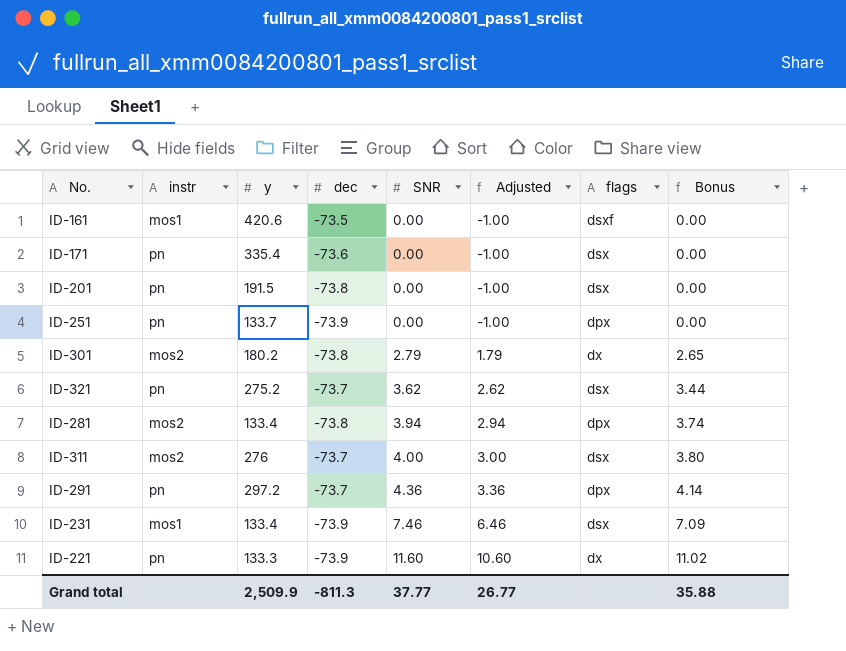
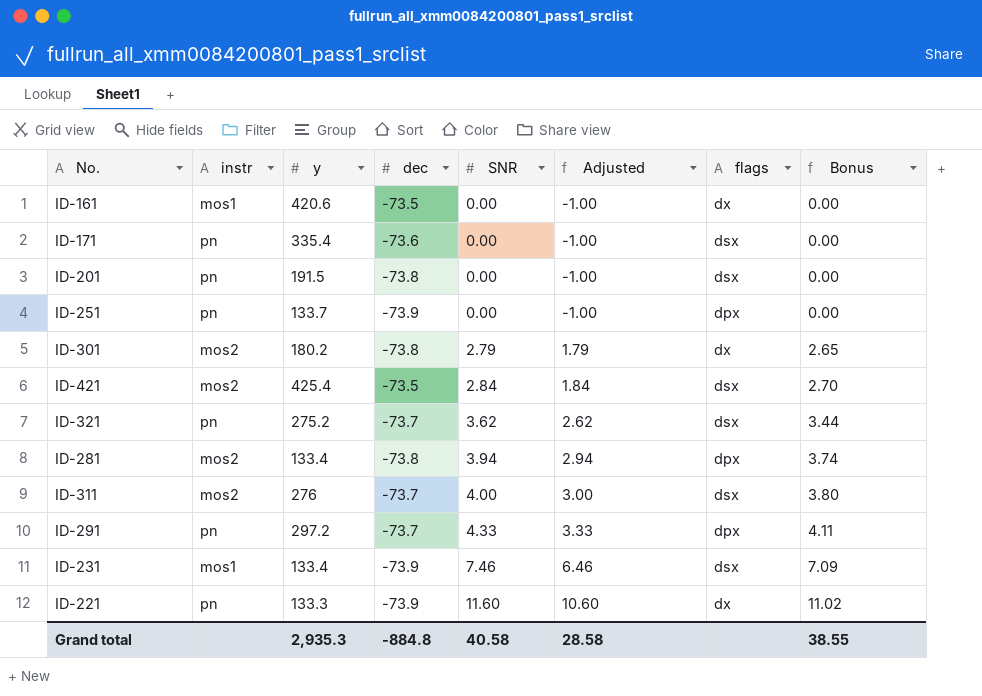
ID-161 | flags: dsxf -> dx
row ID-421: none -> mos2 | 425.4 | -73.5 | 2.84 | 1.84 | dsx | 2.70
ID-291 | SNR: 4.36 -> 4.33
ID-291 | Adjusted: 3.36 -> 3.33
ID-291 | Bonus: 4.14 -> 4.11
Grand total | y: 2,509.9 -> 2,935.3
Grand total | dec: -811.3 -> -884.8
Grand total | SNR: 37.77 -> 40.58
Grand total | Adjusted: 26.77 -> 28.58
Grand total | Bonus: 35.88 -> 38.55

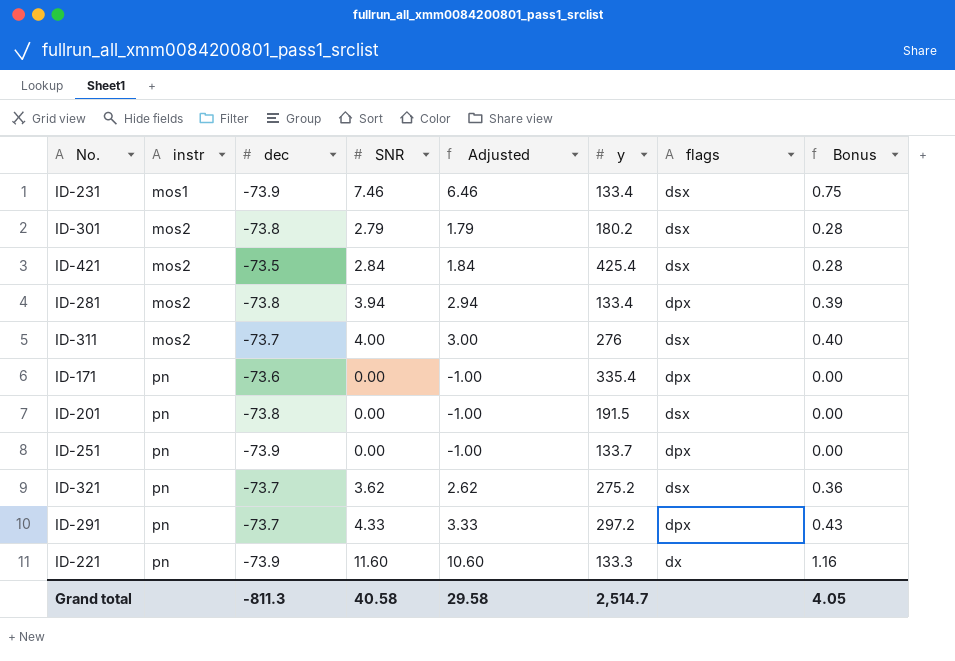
row order: SNR ascending -> instr ascending
column y | position: 3 -> 6
column Bonus | formula: [SNR] * 0.95 -> [SNR] * 0.1
row ID-161: mos1 | 420.6 | -73.5 | 0.00 | -1.00 | dx | 0.00 -> none
ID-301 | flags: dx -> dsx
ID-171 | flags: dsx -> dpx
Grand total | dec: -884.8 -> -811.3
Grand total | Adjusted: 28.58 -> 29.58
Grand total | y: 2,935.3 -> 2,514.7
Grand total | Bonus: 38.55 -> 4.05

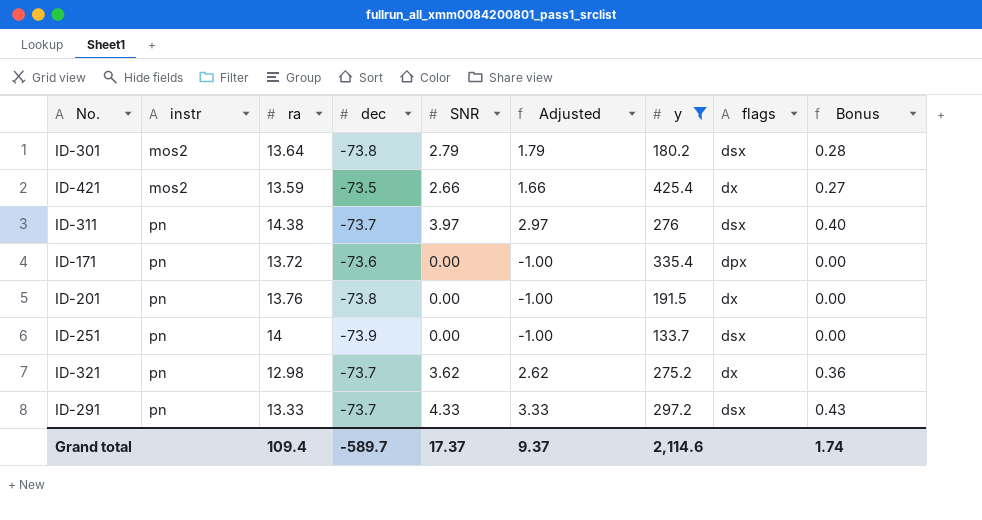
filter: none -> y >= 133.7
column ra | position: none -> 3
ID-421 | SNR: 2.84 -> 2.66
ID-421 | Adjusted: 1.84 -> 1.66
ID-421 | flags: dsx -> dx
ID-421 | Bonus: 0.28 -> 0.27
ID-311 | instr: mos2 -> pn
ID-311 | SNR: 4.00 -> 3.97
ID-311 | Adjusted: 3.00 -> 2.97
ID-201 | flags: dsx -> dx
ID-251 | flags: dpx -> dsx
ID-321 | flags: dsx -> dx
ID-291 | flags: dpx -> dsx
Grand total | dec: -811.3 -> -589.7
Grand total | SNR: 40.58 -> 17.37
Grand total | Adjusted: 29.58 -> 9.37
Grand total | y: 2,514.7 -> 2,114.6
Grand total | Bonus: 4.05 -> 1.74

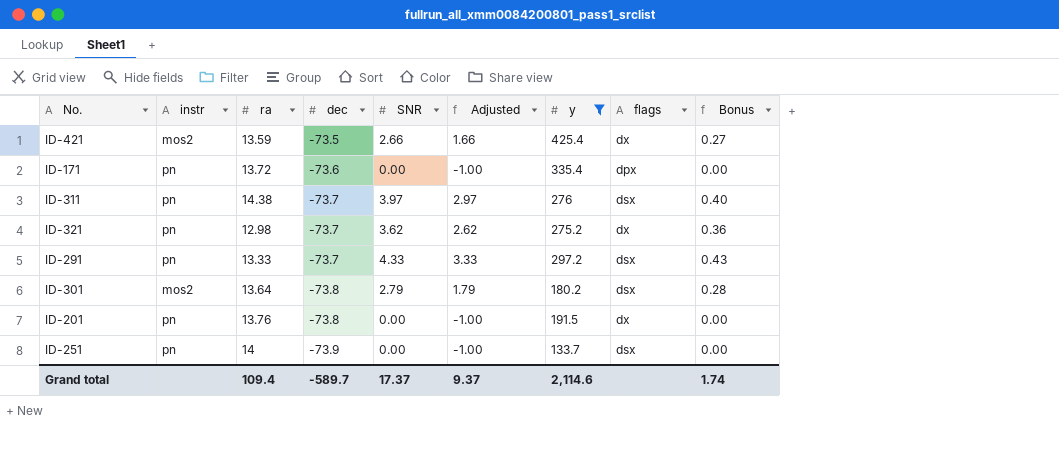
row order: instr ascending -> dec descending

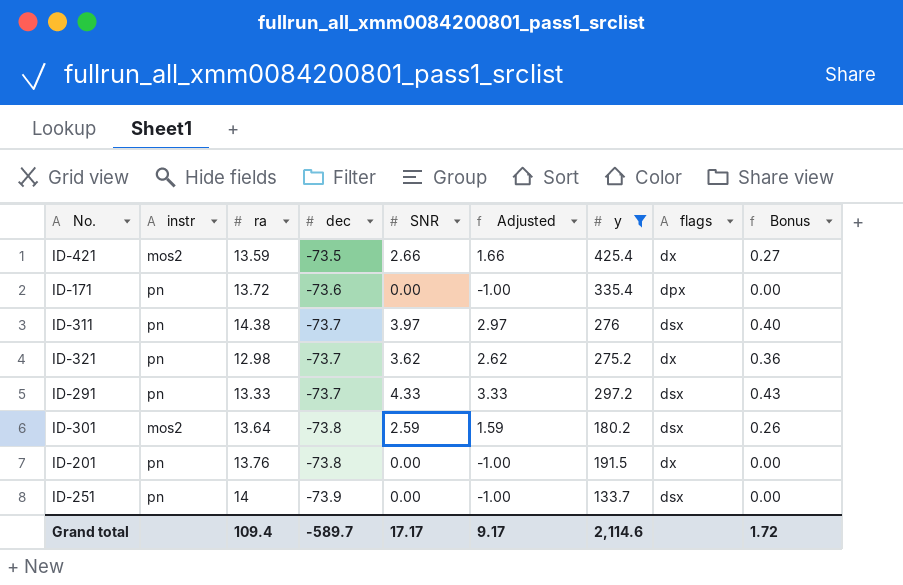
ID-301 | SNR: 2.79 -> 2.59
ID-301 | Adjusted: 1.79 -> 1.59
ID-301 | Bonus: 0.28 -> 0.26
Grand total | SNR: 17.37 -> 17.17
Grand total | Adjusted: 9.37 -> 9.17
Grand total | Bonus: 1.74 -> 1.72

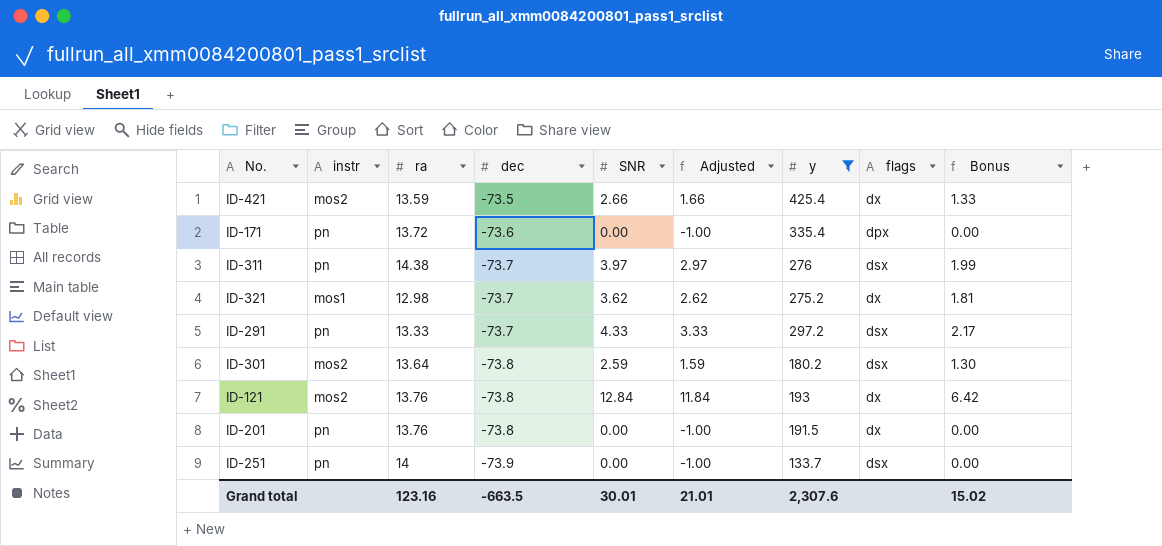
column Bonus | formula: [SNR] * 0.1 -> [SNR] * 0.5
ID-321 | instr: pn -> mos1
row ID-121: none -> mos2 | 13.76 | -73.8 | 12.84 | 11.84 | 193 | dx | 6.42
Grand total | ra: 109.4 -> 123.16
Grand total | dec: -589.7 -> -663.5
Grand total | SNR: 17.17 -> 30.01
Grand total | Adjusted: 9.17 -> 21.01
Grand total | y: 2,114.6 -> 2,307.6
Grand total | Bonus: 1.72 -> 15.02

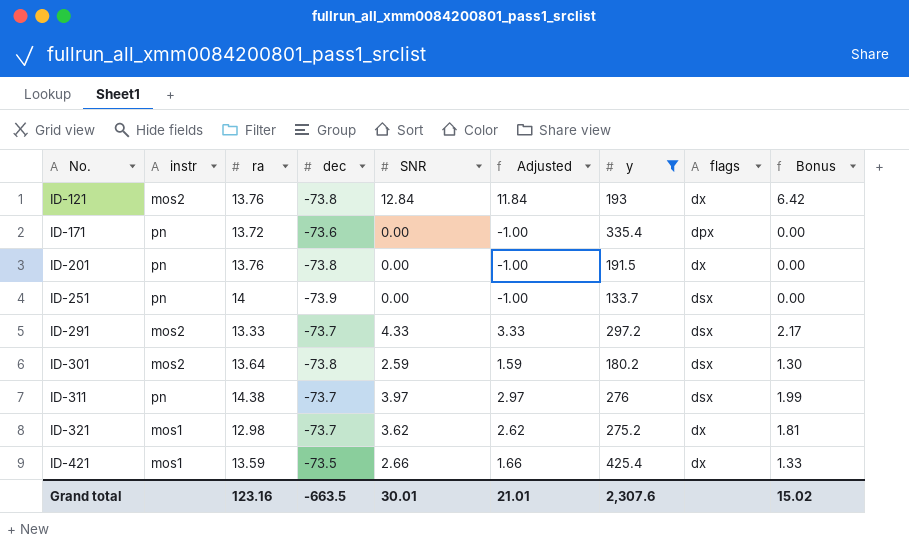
row order: dec descending -> No. ascending
ID-291 | instr: pn -> mos2
ID-421 | instr: mos2 -> mos1

